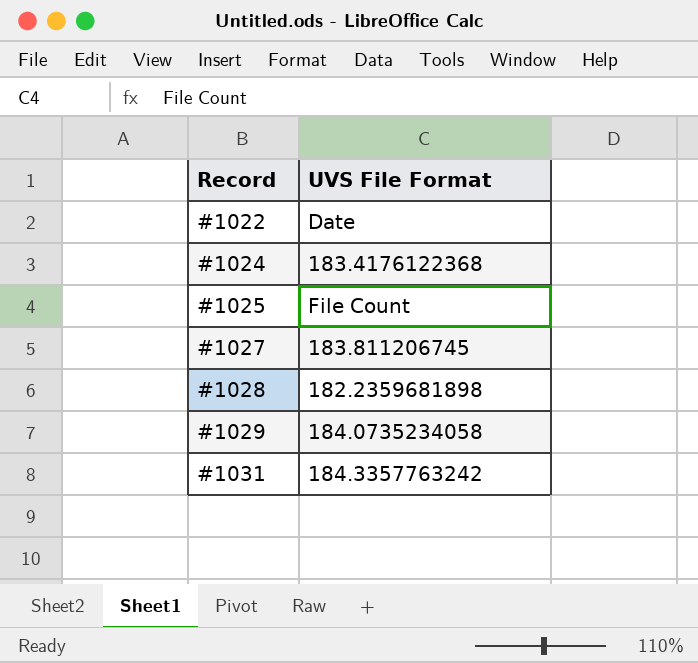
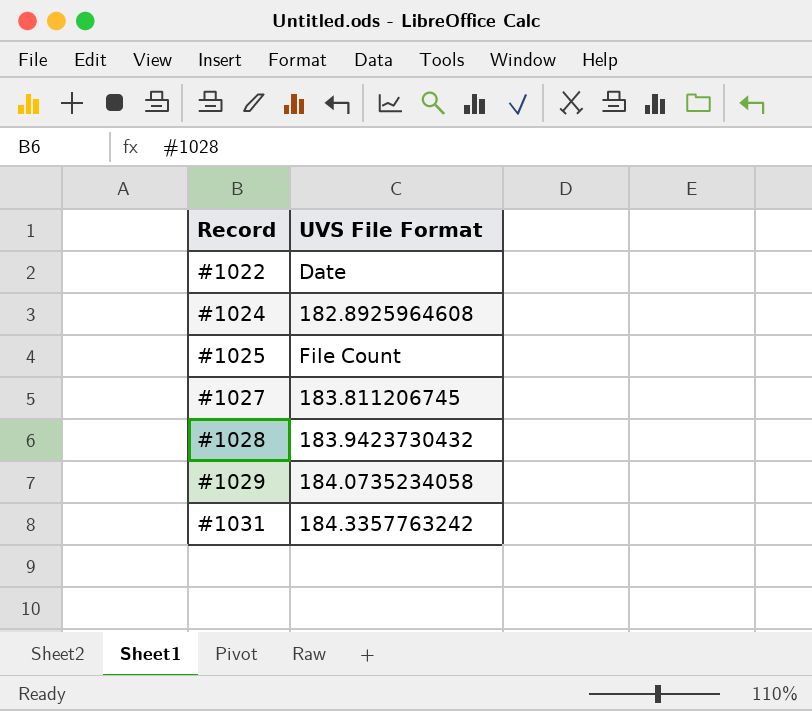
#1024 | UVS File Format: 183.4176122368 -> 182.8925964608
#1028 | UVS File Format: 182.2359681898 -> 183.9423730432

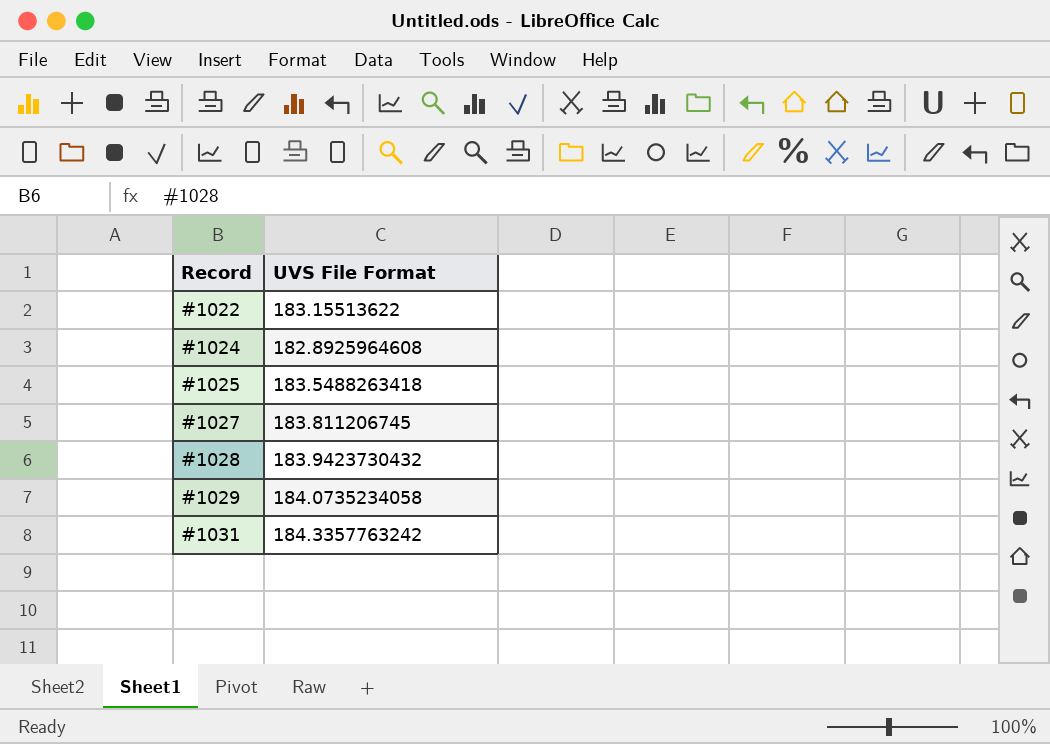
#1022 | UVS File Format: Date -> 183.15513622
#1025 | UVS File Format: File Count -> 183.5488263418

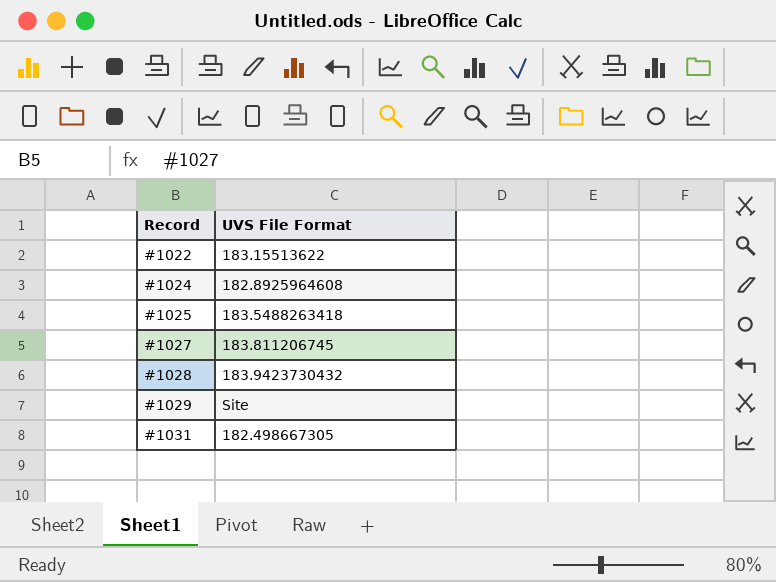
#1029 | UVS File Format: 184.0735234058 -> Site
#1031 | UVS File Format: 184.3357763242 -> 182.498667305

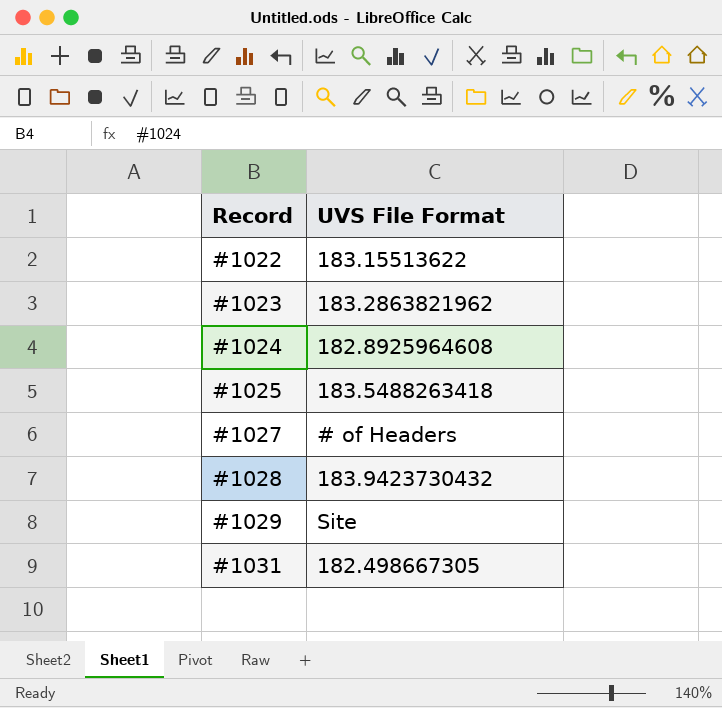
row #1023: none -> 183.2863821962
#1027 | UVS File Format: 183.811206745 -> # of Headers

